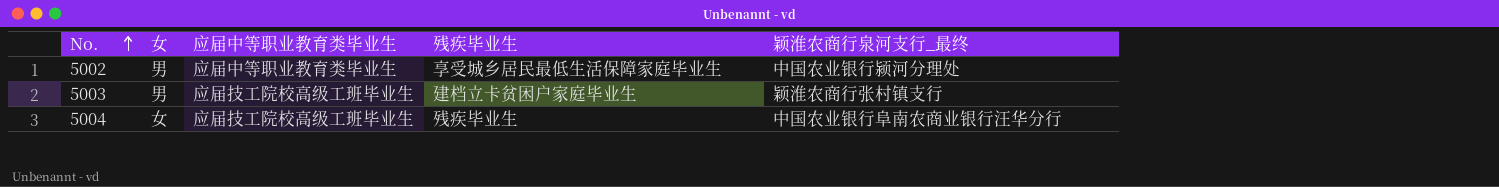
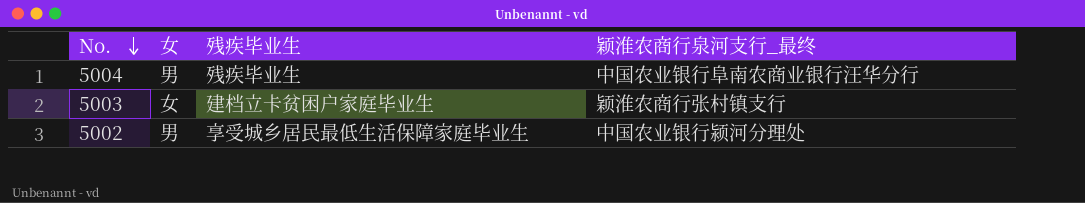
row order: No. ascending -> No. descending
column 应届中等职业教育类毕业生 | position: 3 -> none
5004 | 女: 女 -> 男
5003 | 女: 男 -> 女

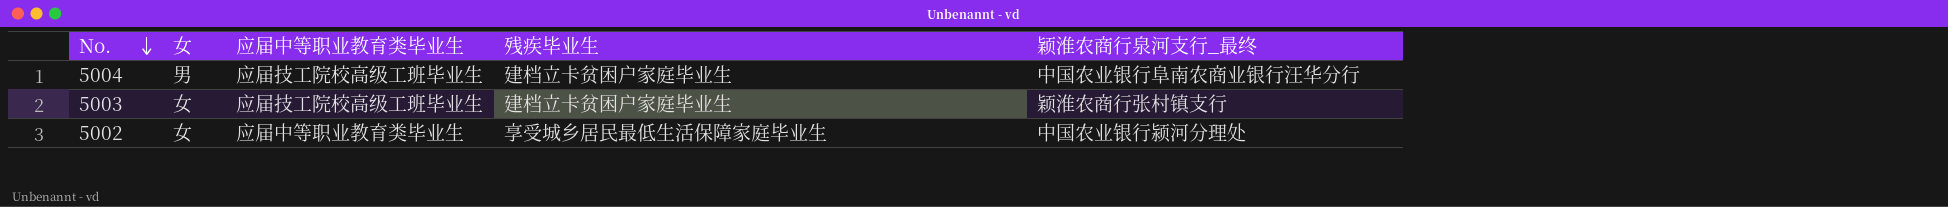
column 应届中等职业教育类毕业生 | position: none -> 3
5004 | 残疾毕业生: 残疾毕业生 -> 建档立卡贫困户家庭毕业生
5002 | 女: 男 -> 女

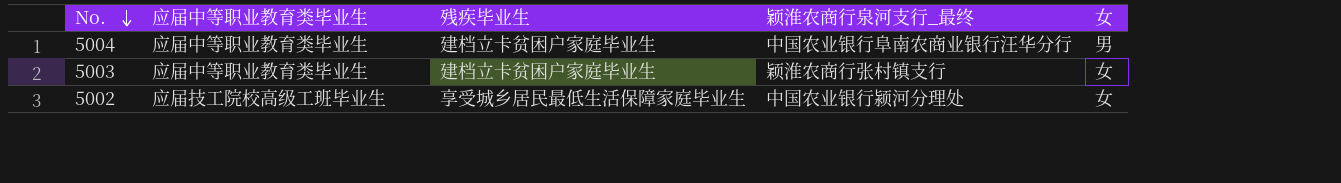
column 女 | position: 2 -> 5
5004 | 应届中等职业教育类毕业生: 应届技工院校高级工班毕业生 -> 应届中等职业教育类毕业生
5003 | 应届中等职业教育类毕业生: 应届技工院校高级工班毕业生 -> 应届中等职业教育类毕业生
5002 | 应届中等职业教育类毕业生: 应届中等职业教育类毕业生 -> 应届技工院校高级工班毕业生

